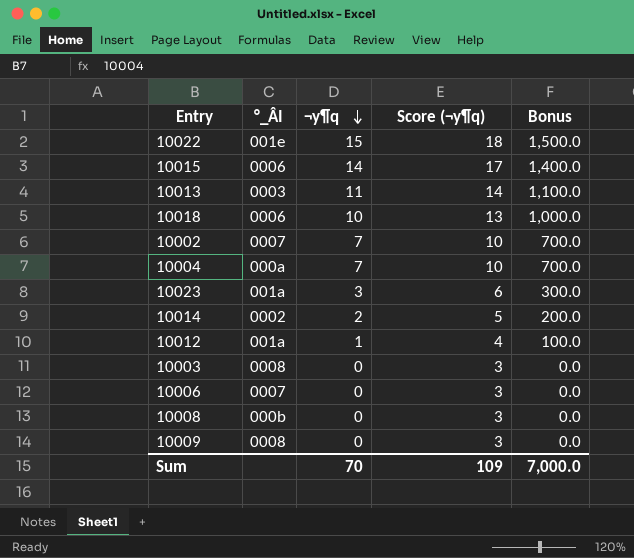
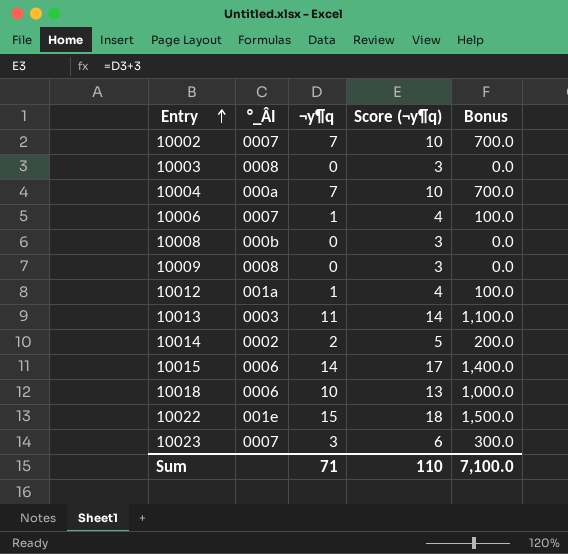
row order: ¬y¶q descending -> Entry ascending
10006 | ¬y¶q: 0 -> 1
10006 | Score (¬y¶q): 3 -> 4
10006 | Bonus: 0.0 -> 100.0
10023 | °_ÂI: 001a -> 0007
Sum | ¬y¶q: 70 -> 71
Sum | Score (¬y¶q): 109 -> 110
Sum | Bonus: 7,000.0 -> 7,100.0

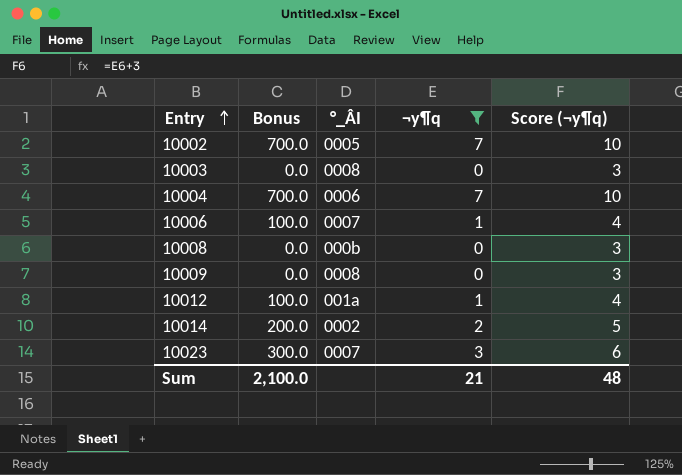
filter: none -> ¬y¶q <= 7
column Bonus | position: 5 -> 2
10002 | °_ÂI: 0007 -> 0005
10004 | °_ÂI: 000a -> 0006
Sum | Bonus: 7,100.0 -> 2,100.0
Sum | ¬y¶q: 71 -> 21
Sum | Score (¬y¶q): 110 -> 48

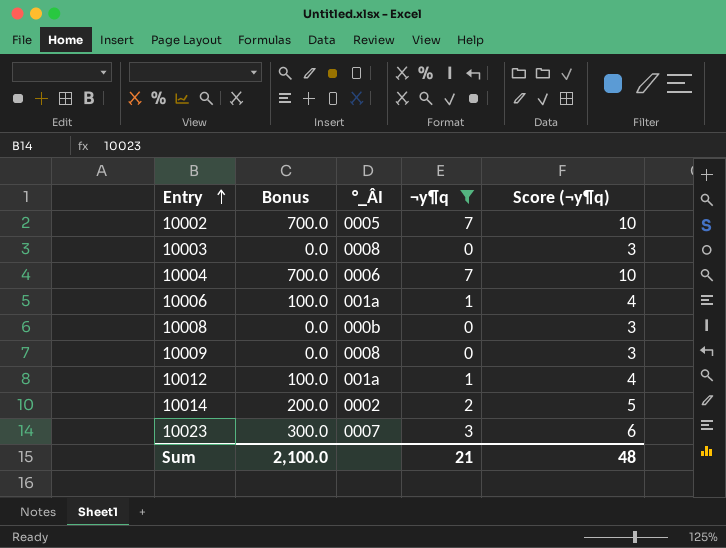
10006 | °_ÂI: 0007 -> 001a

